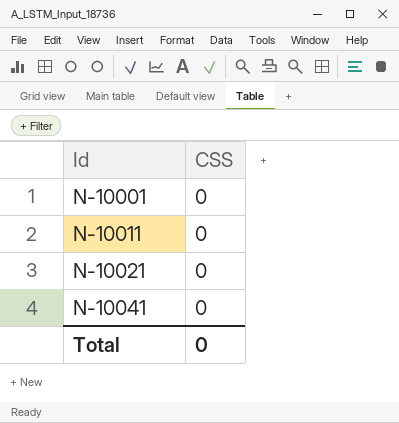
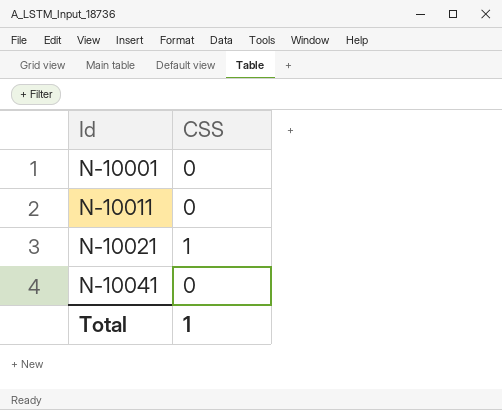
N-10021 | CSS: 0 -> 1
Total | CSS: 0 -> 1

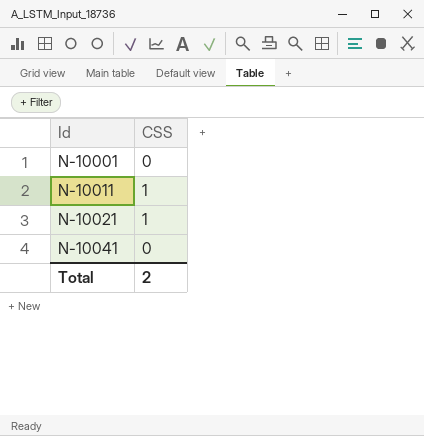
N-10011 | CSS: 0 -> 1
Total | CSS: 1 -> 2

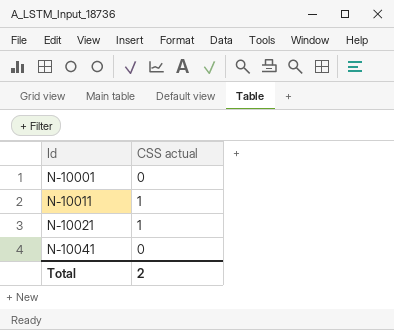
column name: CSS -> CSS actual

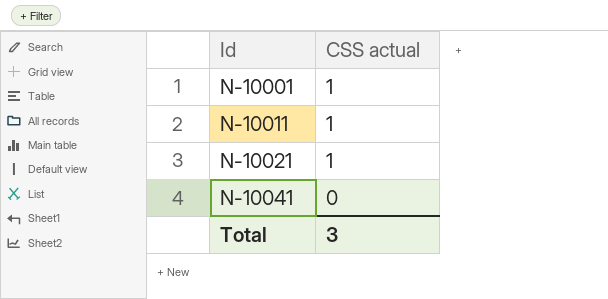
N-10001 | CSS actual: 0 -> 1
Total | CSS actual: 2 -> 3

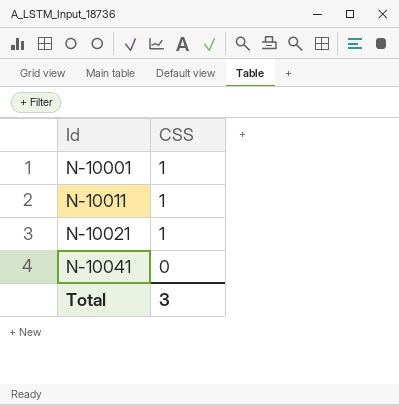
column name: CSS actual -> CSS

